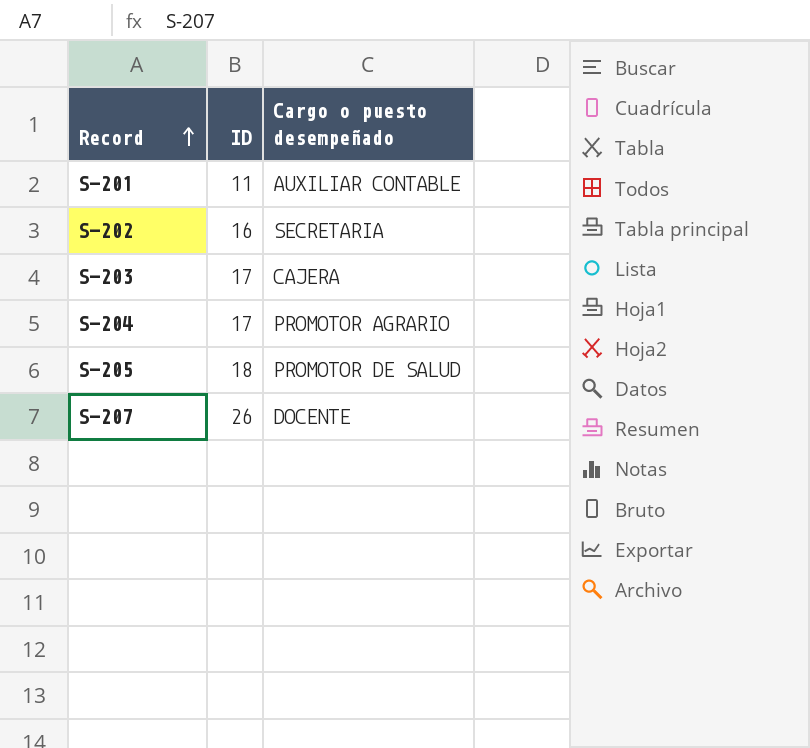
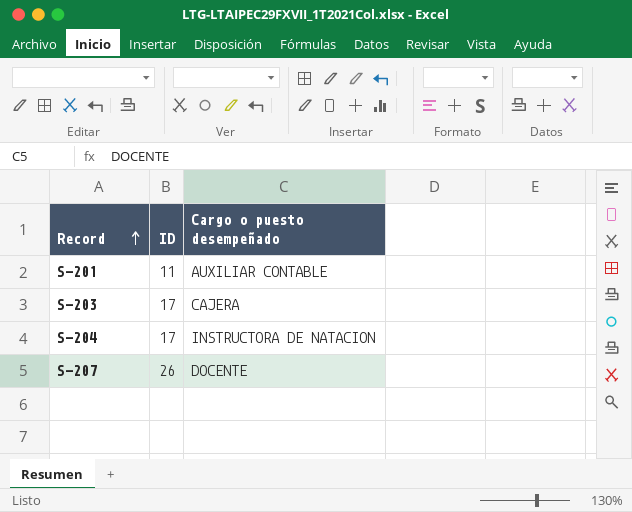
row S-202: 16 | SECRETARIA -> none
row S-205: 18 | PROMOTOR DE SALUD -> none
S-204 | Cargo o puesto desempeñado: PROMOTOR AGRARIO -> INSTRUCTORA DE NATACION

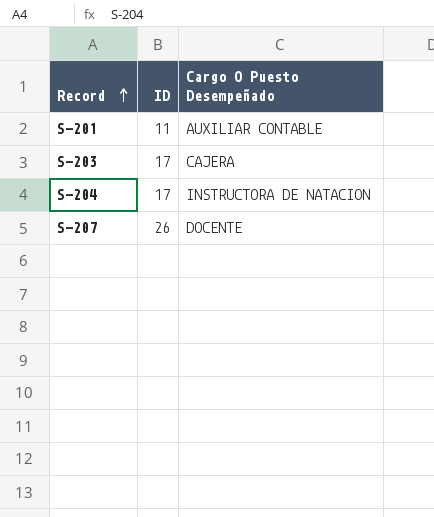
column name: Cargo o puesto desempeñado -> Cargo O Puesto Desempeñado

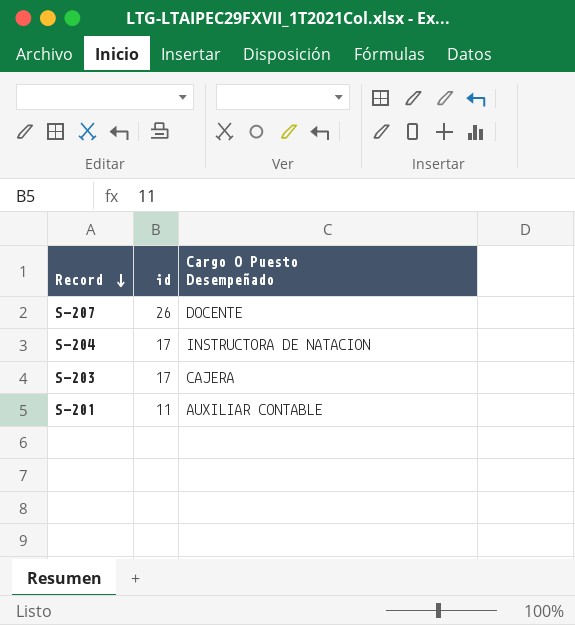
row order: Record ascending -> Record descending
column name: ID -> id

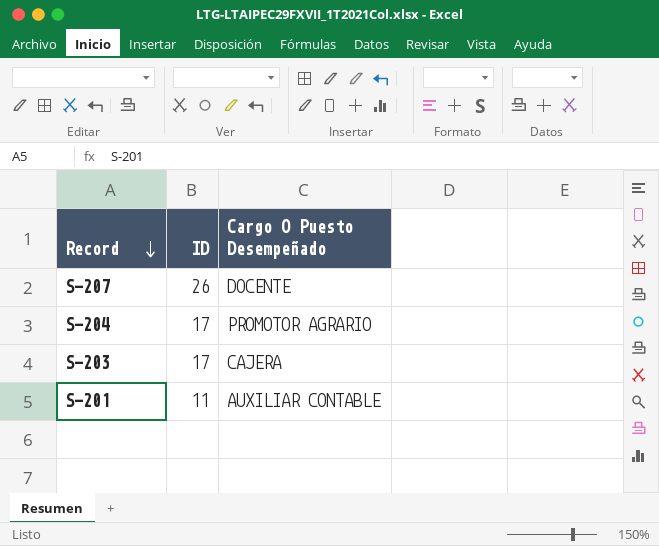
column name: id -> ID
S-204 | Cargo O Puesto Desempeñado: INSTRUCTORA DE NATACION -> PROMOTOR AGRARIO

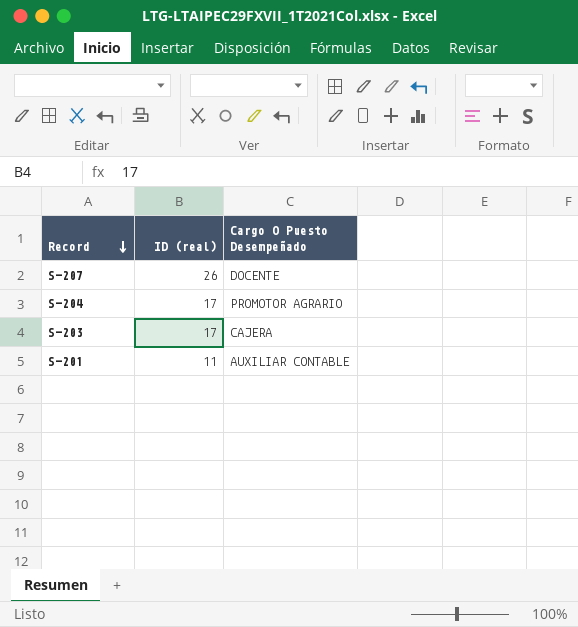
column name: ID -> ID (real)

